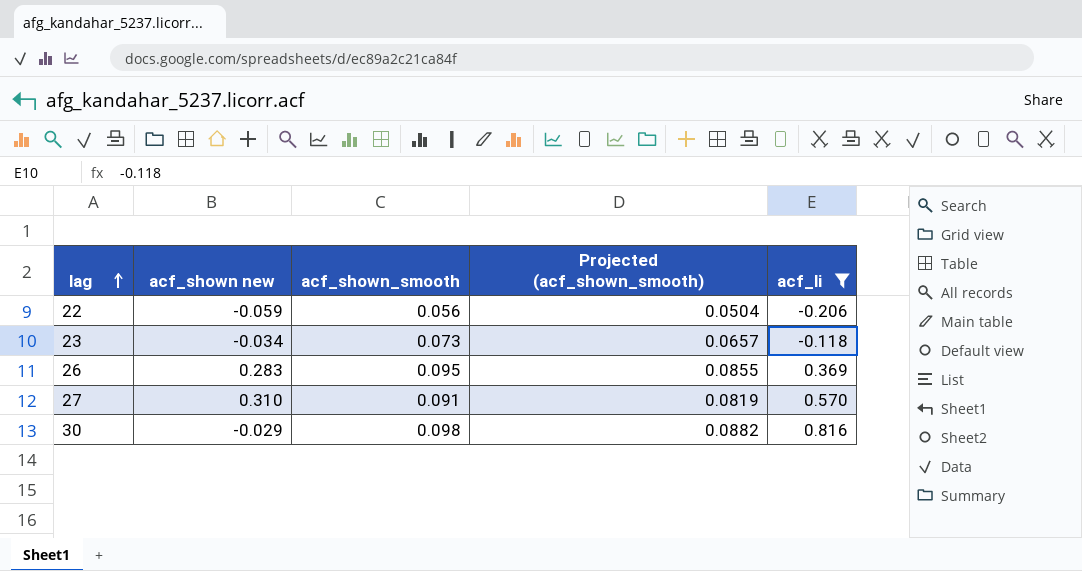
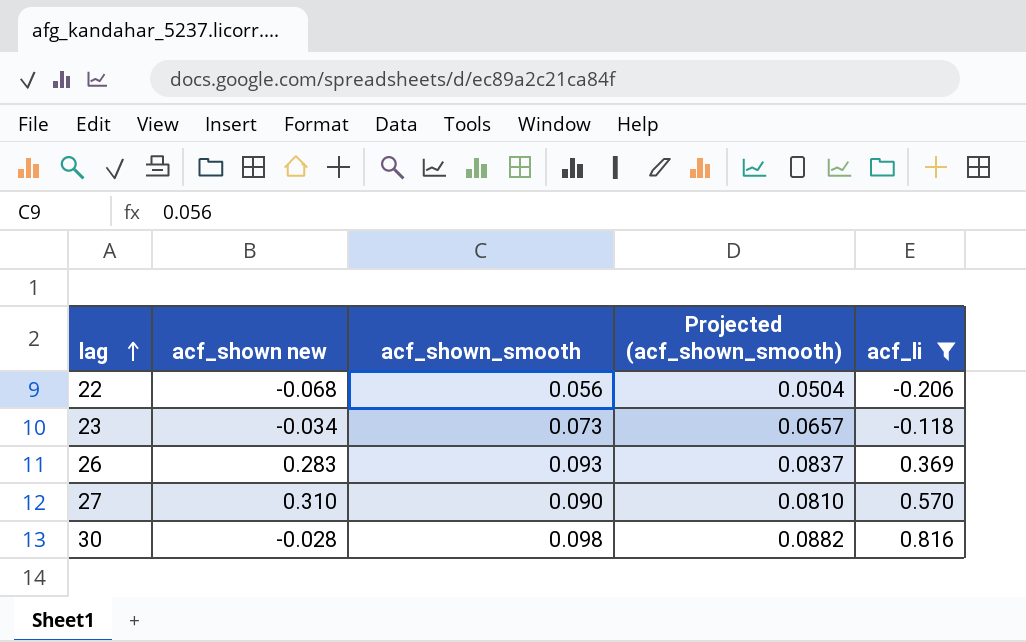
22 | acf_shown new: -0.059 -> -0.068
26 | acf_shown_smooth: 0.095 -> 0.093
26 | Projected (acf_shown_smooth): 0.0855 -> 0.0837
27 | acf_shown_smooth: 0.091 -> 0.090
27 | Projected (acf_shown_smooth): 0.0819 -> 0.0810
30 | acf_shown new: -0.029 -> -0.028

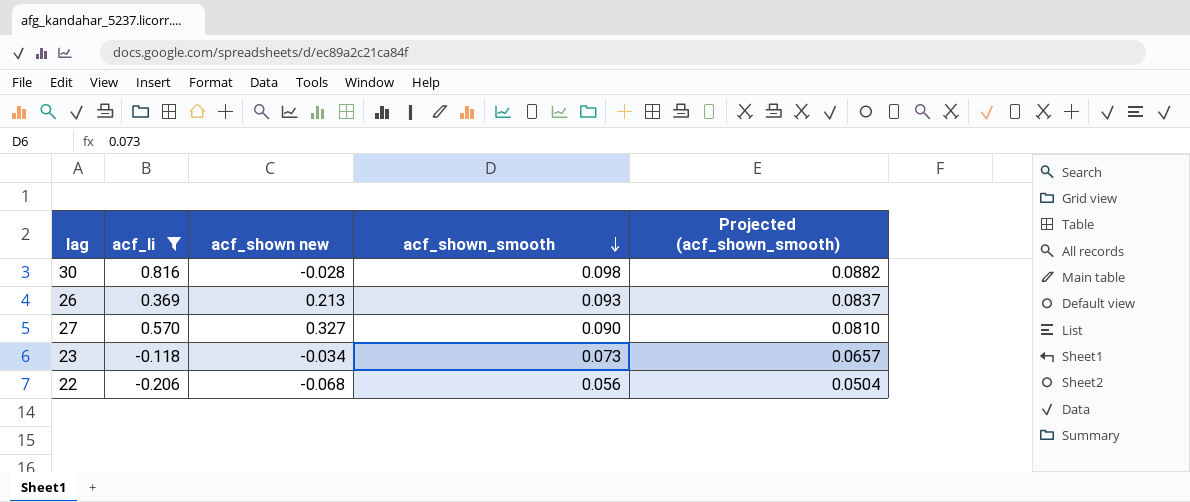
row order: lag ascending -> acf_shown_smooth descending
column acf_li | position: 5 -> 2
26 | acf_shown new: 0.283 -> 0.213
27 | acf_shown new: 0.310 -> 0.327

